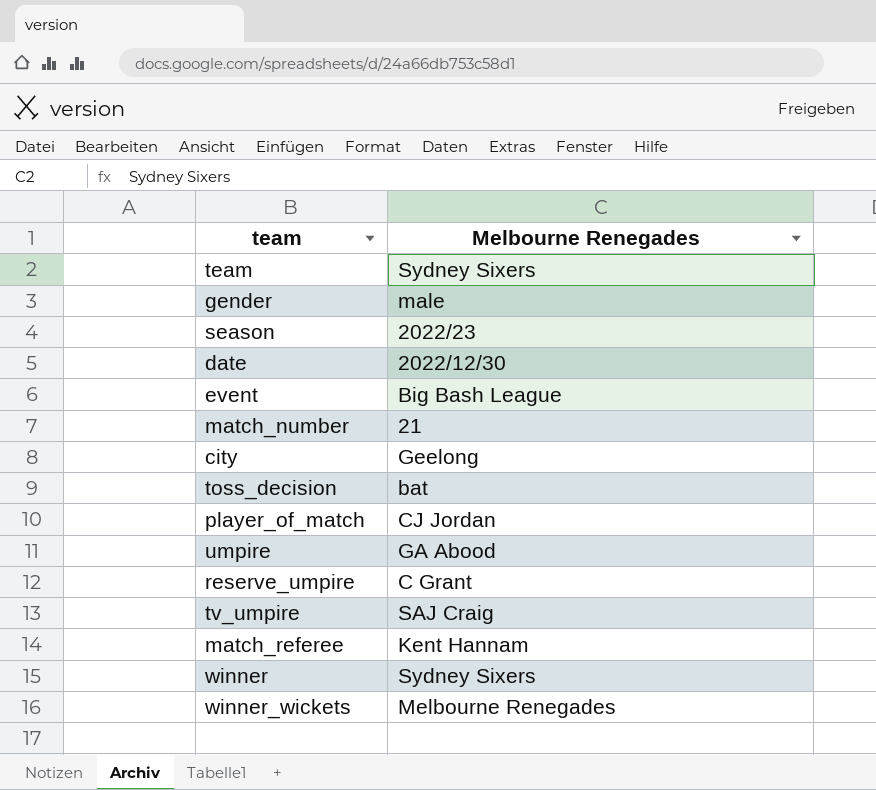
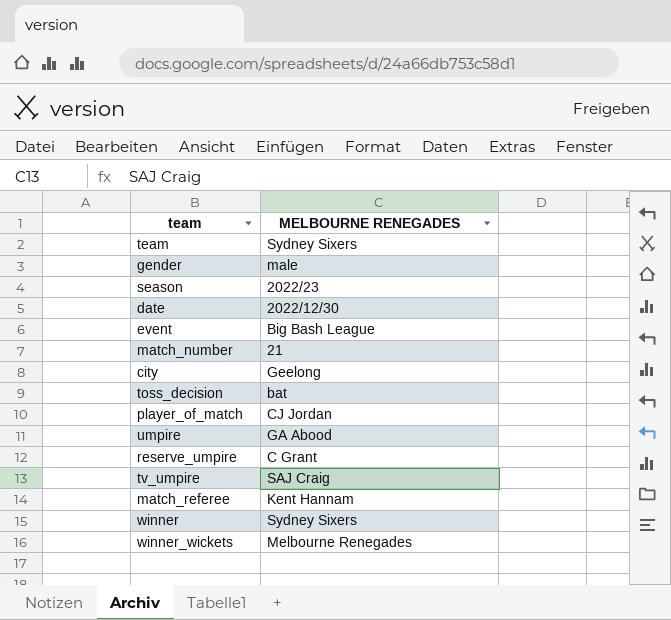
column name: Melbourne Renegades -> MELBOURNE RENEGADES

